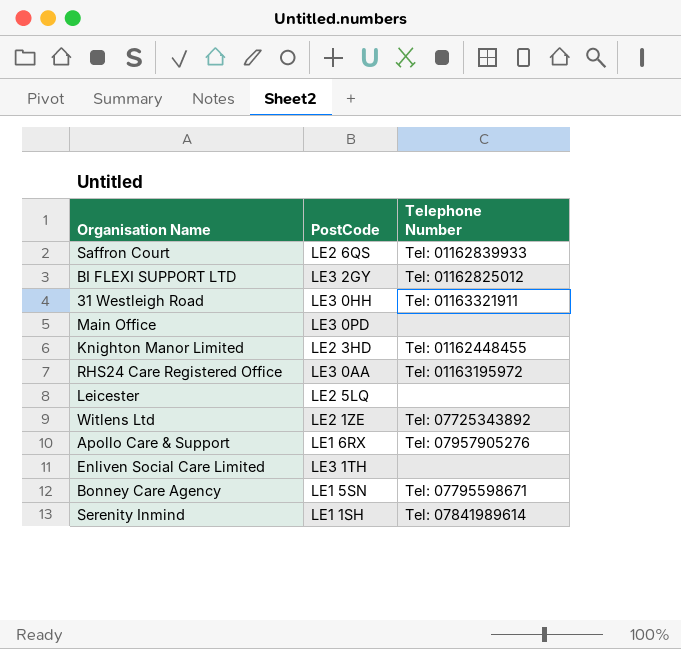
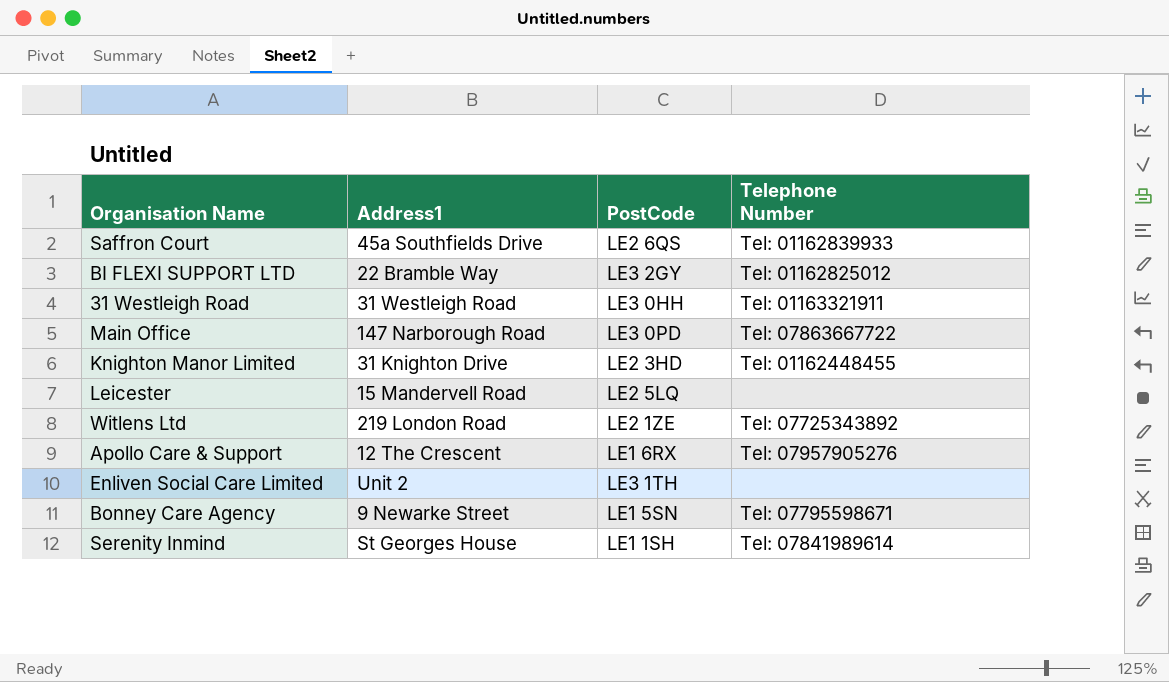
column Address1 | position: none -> 2
row RHS24 Care Registered Office: LE3 0AA | Tel: 01163195972 -> none
Main Office | Telephone Number: none -> Tel: 07863667722

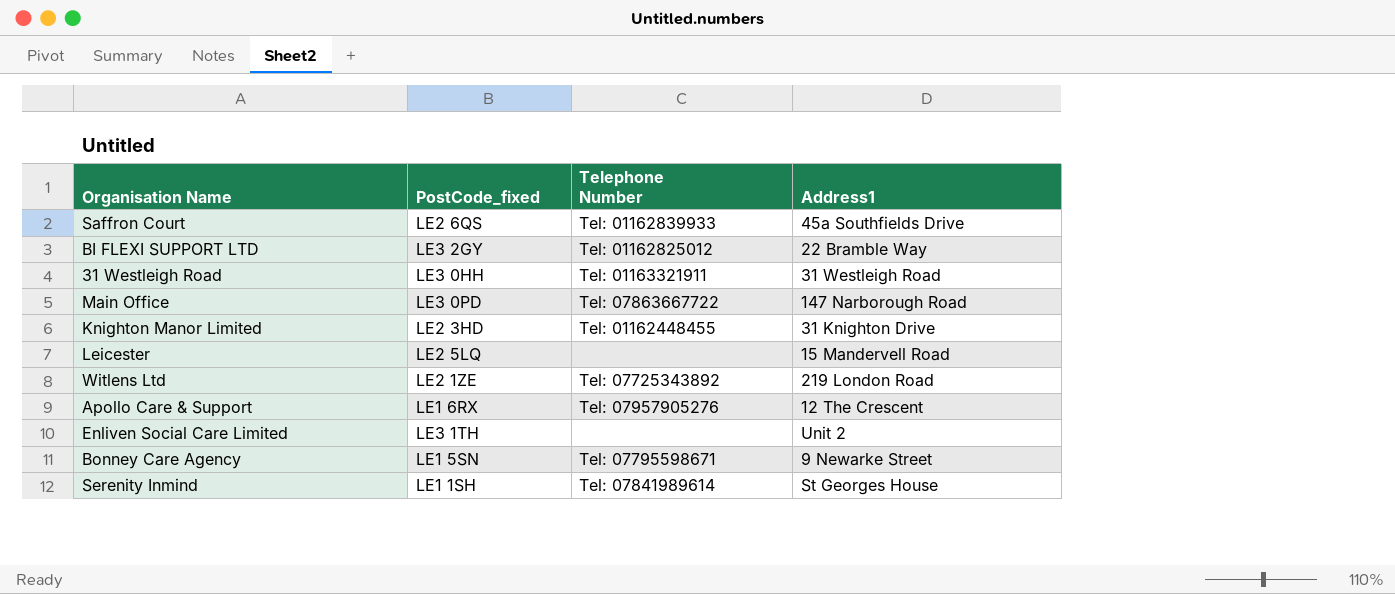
column name: PostCode -> PostCode_fixed
column Address1 | position: 2 -> 4

